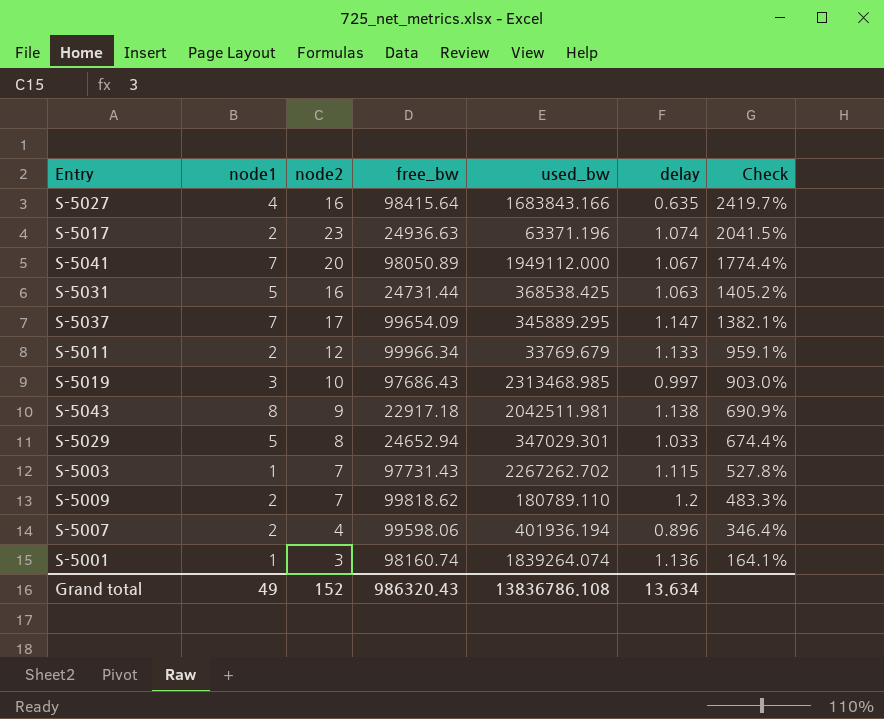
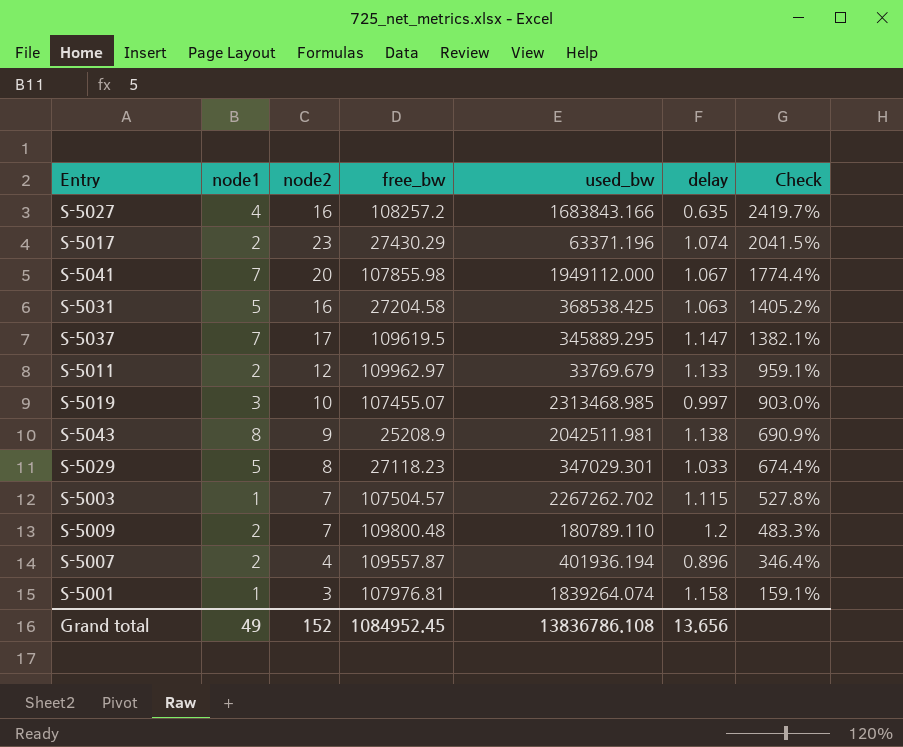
S-5027 | free_bw: 98415.64 -> 108257.2
S-5017 | free_bw: 24936.63 -> 27430.29
S-5041 | free_bw: 98050.89 -> 107855.98
S-5031 | free_bw: 24731.44 -> 27204.58
S-5037 | free_bw: 99654.09 -> 109619.5
S-5011 | free_bw: 99966.34 -> 109962.97
S-5019 | free_bw: 97686.43 -> 107455.07
S-5043 | free_bw: 22917.18 -> 25208.9
S-5029 | free_bw: 24652.94 -> 27118.23
S-5003 | free_bw: 97731.43 -> 107504.57
S-5009 | free_bw: 99818.62 -> 109800.48
S-5007 | free_bw: 99598.06 -> 109557.87
S-5001 | free_bw: 98160.74 -> 107976.81
S-5001 | delay: 1.136 -> 1.158
S-5001 | Check: 164.1% -> 159.1%
Grand total | free_bw: 986320.43 -> 1084952.45
Grand total | delay: 13.634 -> 13.656

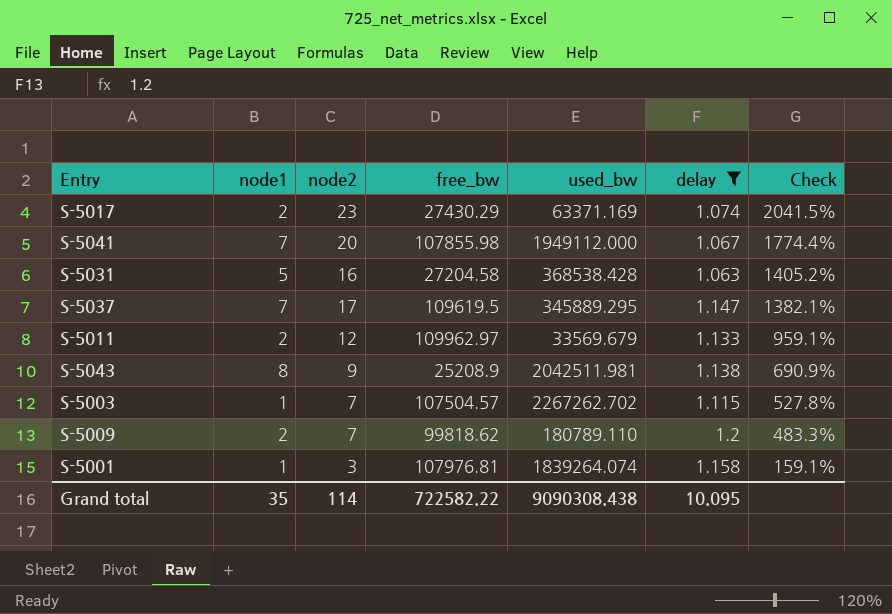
filter: none -> delay >= 1.063
S-5017 | used_bw: 63371.196 -> 63371.169
S-5031 | used_bw: 368538.425 -> 368538.428
S-5011 | used_bw: 33769.679 -> 33569.679
S-5009 | free_bw: 109800.48 -> 99818.62
Grand total | node1: 49 -> 35
Grand total | node2: 152 -> 114
Grand total | free_bw: 1084952.45 -> 722582.22
Grand total | used_bw: 13836786.108 -> 9090308.438
Grand total | delay: 13.656 -> 10.095

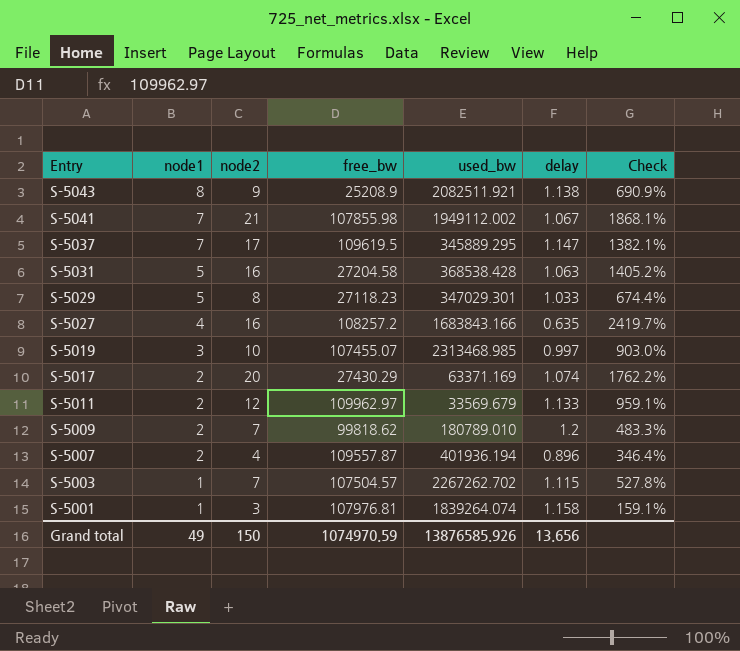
filter: delay >= 1.063 -> none
row order: Check descending -> Entry descending
S-5043 | used_bw: 2042511.981 -> 2082511.921
S-5041 | node2: 20 -> 21
S-5041 | used_bw: 1949112.000 -> 1949112.002
S-5041 | Check: 1774.4% -> 1868.1%
S-5017 | node2: 23 -> 20
S-5017 | Check: 2041.5% -> 1762.2%
S-5009 | used_bw: 180789.110 -> 180789.010
Grand total | node1: 35 -> 49
Grand total | node2: 114 -> 150
Grand total | free_bw: 722582.22 -> 1074970.59
Grand total | used_bw: 9090308.438 -> 13876585.926
Grand total | delay: 10.095 -> 13.656

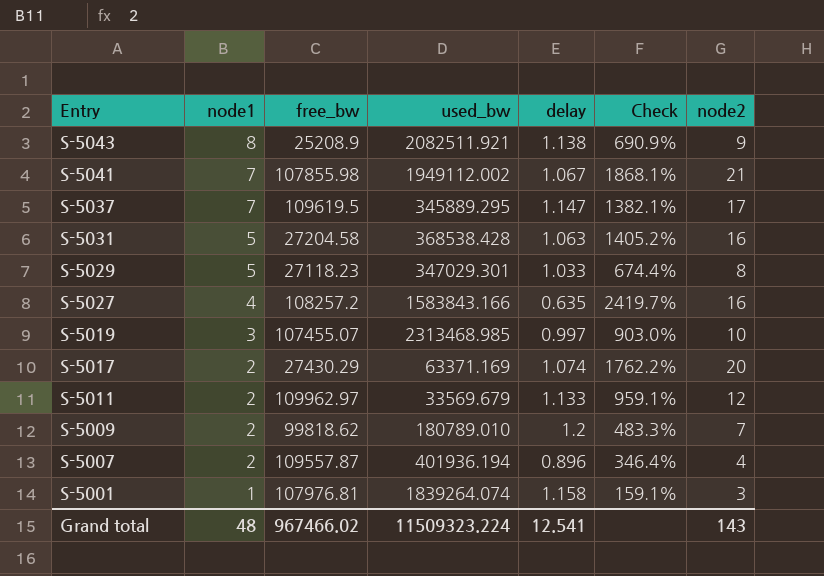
column node2 | position: 3 -> 7
row S-5003: 1 | 7 | 107504.57 | 2267262.702 | 1.115 | 527.8% -> none
S-5027 | used_bw: 1683843.166 -> 1583843.166
Grand total | node1: 49 -> 48
Grand total | free_bw: 1074970.59 -> 967466.02
Grand total | used_bw: 13876585.926 -> 11509323.224
Grand total | delay: 13.656 -> 12.541
Grand total | node2: 150 -> 143

